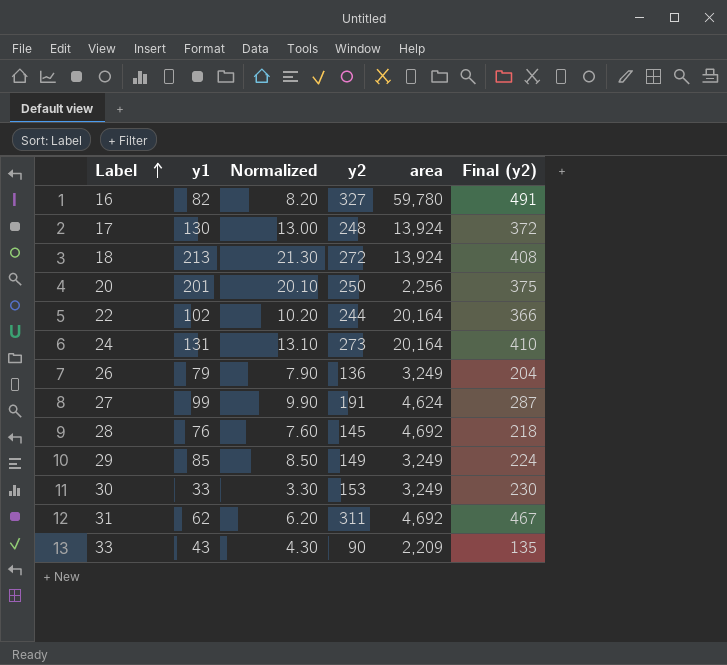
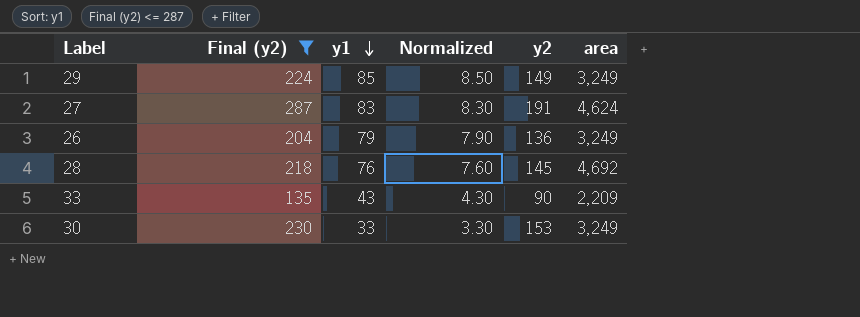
filter: none -> Final (y2) <= 287
row order: Label ascending -> y1 descending
column Final (y2) | position: 6 -> 2
27 | y1: 99 -> 83
27 | Normalized: 9.90 -> 8.30

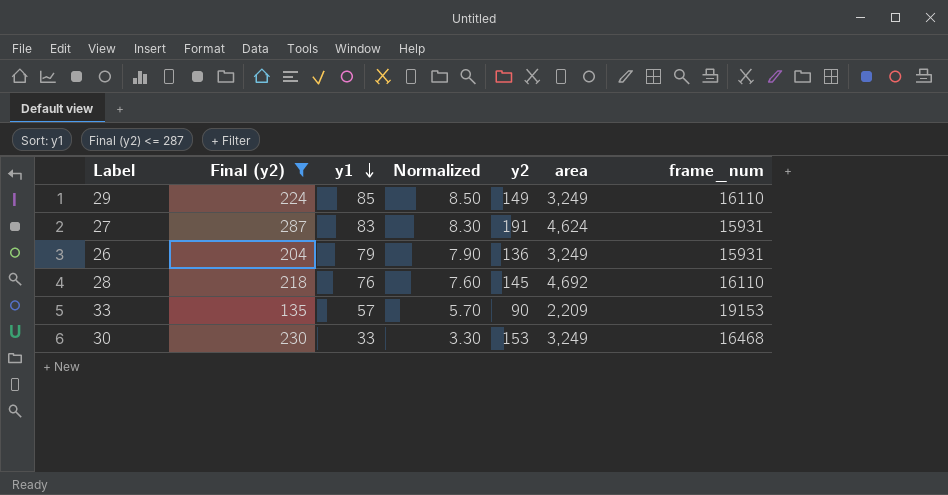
column frame_num | position: none -> 7
33 | y1: 43 -> 57
33 | Normalized: 4.30 -> 5.70

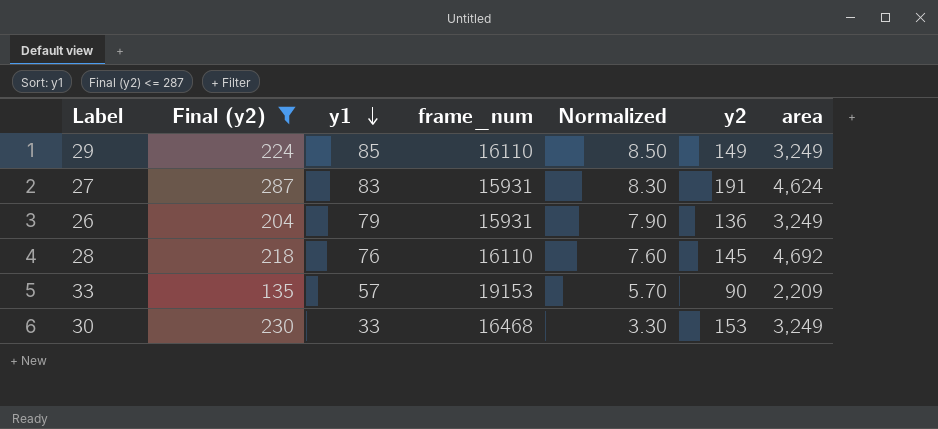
column frame_num | position: 7 -> 4

